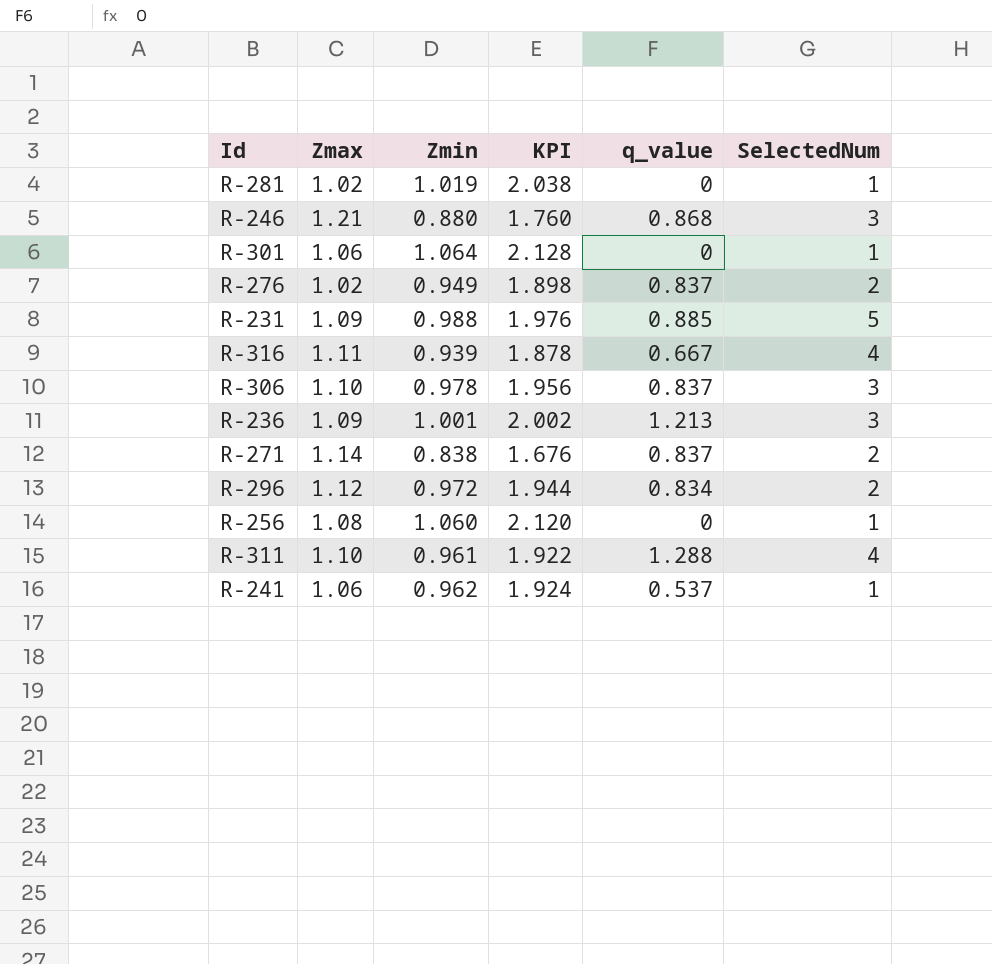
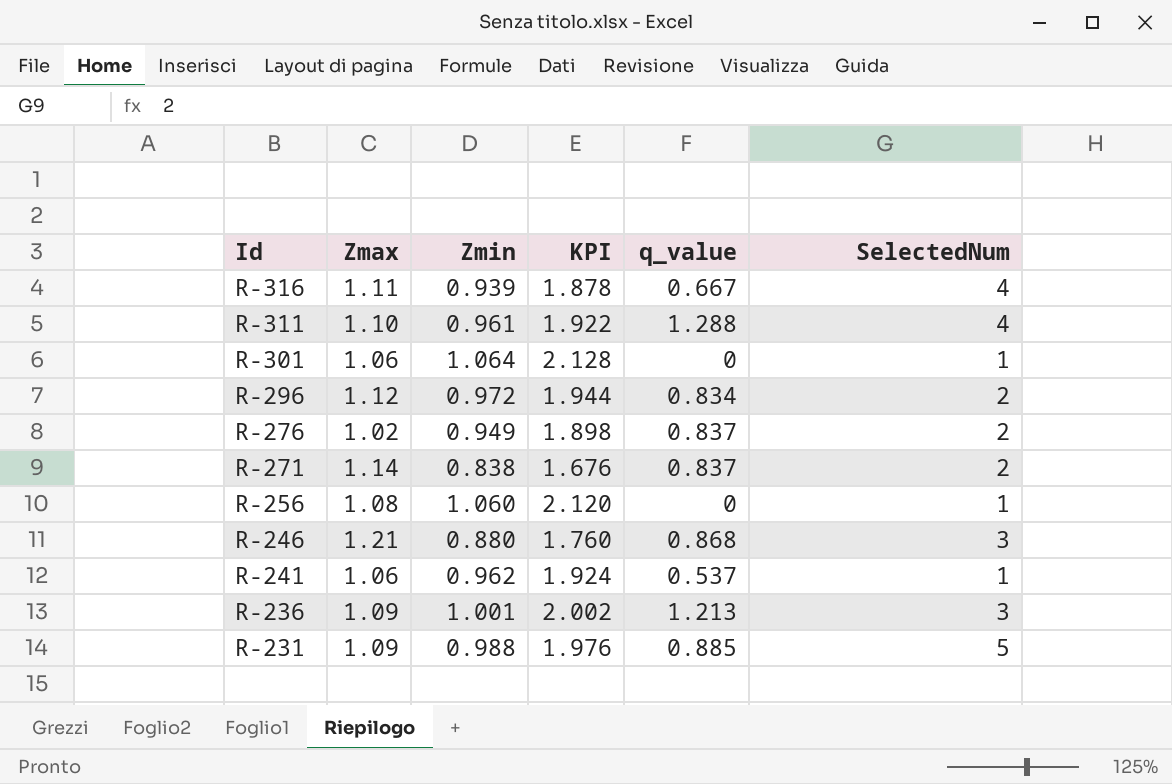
row order: none -> Id descending
row R-281: 1.02 | 1.019 | 2.038 | 0 | 1 -> none
row R-306: 1.10 | 0.978 | 1.956 | 0.837 | 3 -> none

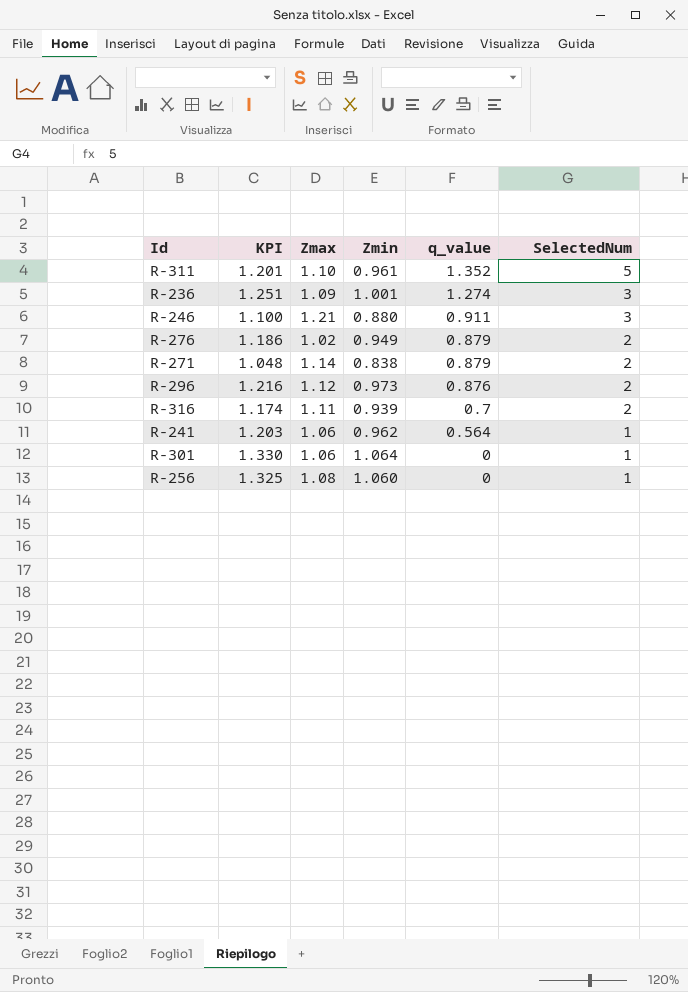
row order: Id descending -> q_value descending
column KPI | formula: [Zmin] * 2 -> [Zmin] * 1.25
column KPI | position: 4 -> 2
row R-231: 1.09 | 0.988 | 1.976 | 0.885 | 5 -> none
R-311 | q_value: 1.288 -> 1.352
R-311 | SelectedNum: 4 -> 5
R-236 | q_value: 1.213 -> 1.274
R-246 | q_value: 0.868 -> 0.911
R-276 | q_value: 0.837 -> 0.879
R-271 | q_value: 0.837 -> 0.879
R-296 | Zmin: 0.972 -> 0.973
R-296 | q_value: 0.834 -> 0.876
R-316 | q_value: 0.667 -> 0.7
R-316 | SelectedNum: 4 -> 2
R-241 | q_value: 0.537 -> 0.564

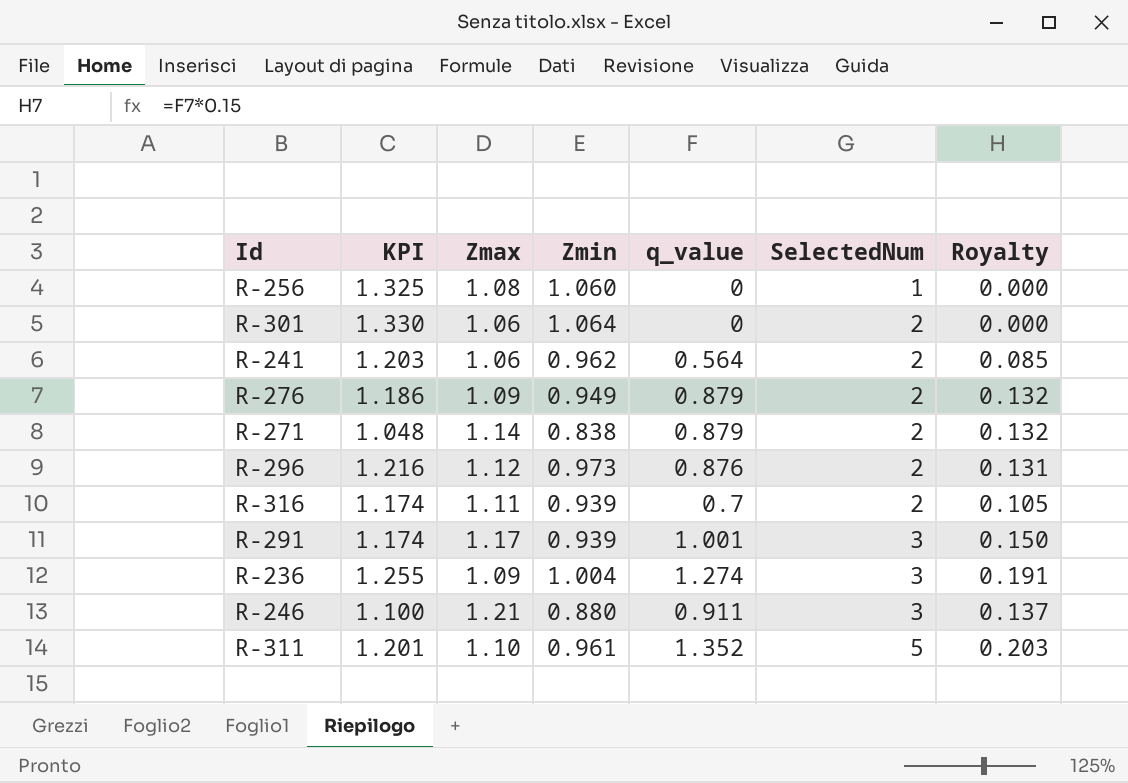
row order: q_value descending -> SelectedNum ascending
column Royalty | formula: none -> [q_value] * 0.15
R-301 | SelectedNum: 1 -> 2
R-241 | SelectedNum: 1 -> 2
R-276 | Zmax: 1.02 -> 1.09
row R-291: none -> 1.174 | 1.17 | 0.939 | 1.001 | 3 | 0.150
R-236 | KPI: 1.251 -> 1.255
R-236 | Zmin: 1.001 -> 1.004

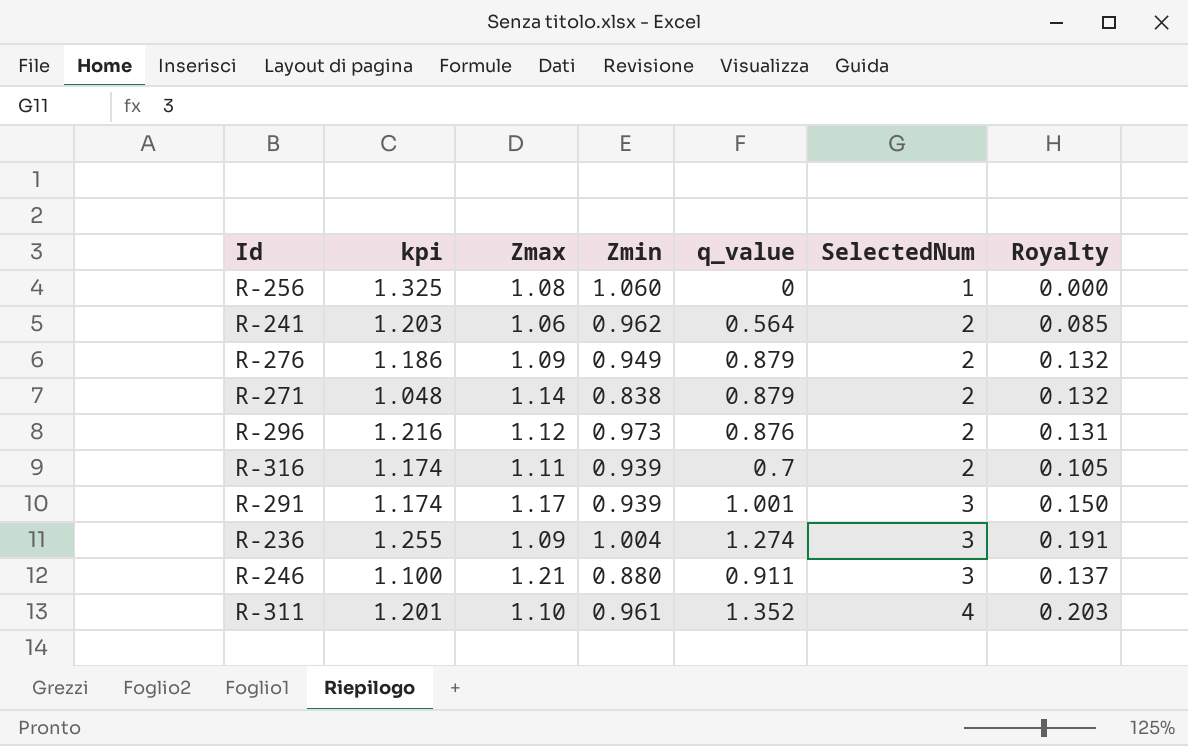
column name: KPI -> kpi
row R-301: 1.330 | 1.06 | 1.064 | 0 | 2 | 0.000 -> none
R-311 | SelectedNum: 5 -> 4

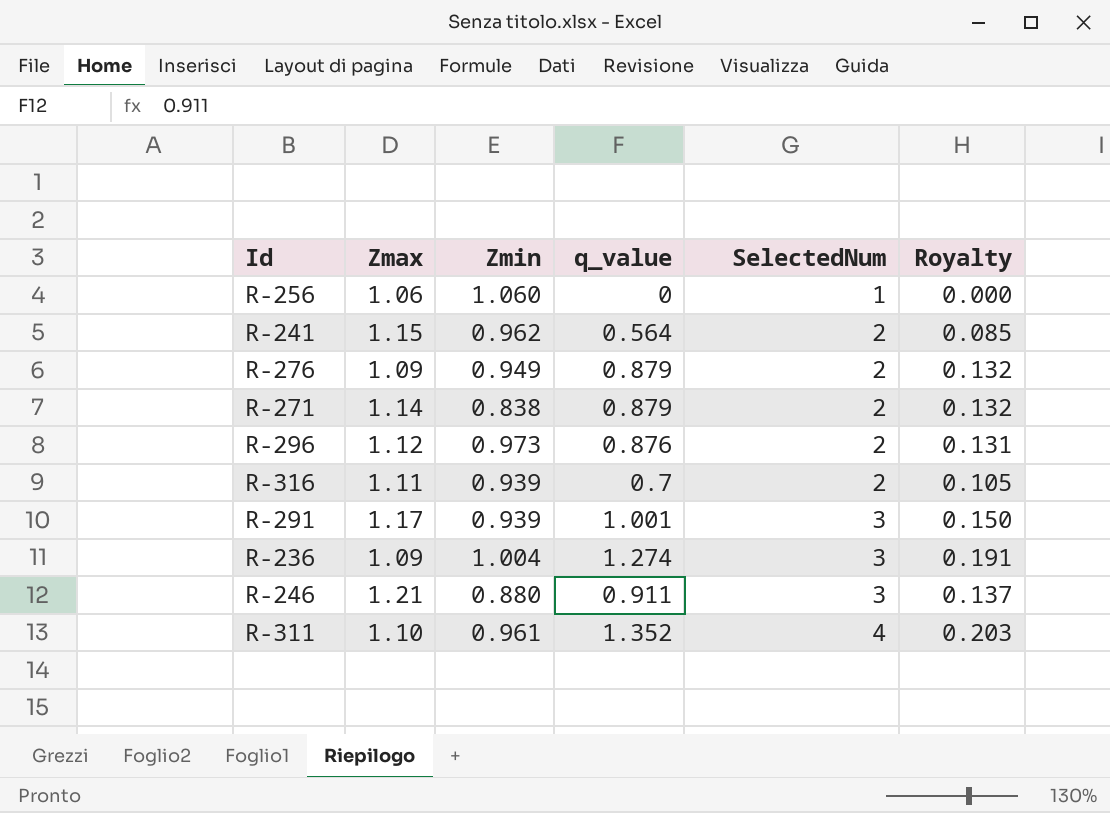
column kpi | formula: [Zmin] * 1.25 -> none
R-256 | Zmax: 1.08 -> 1.06
R-241 | Zmax: 1.06 -> 1.15

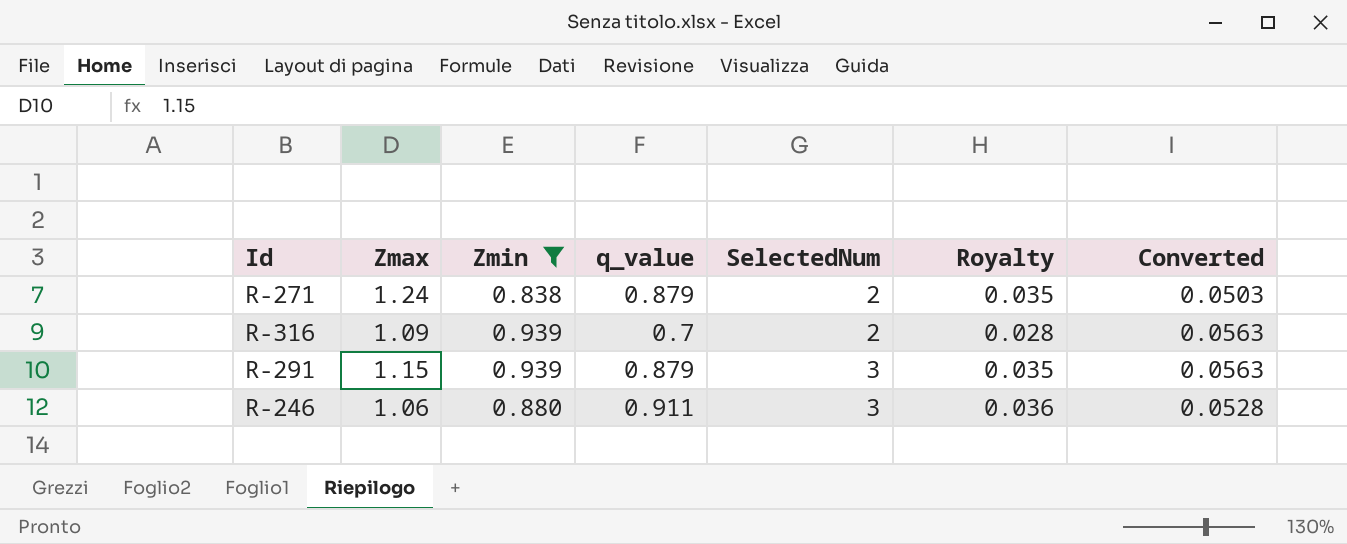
filter: none -> Zmin <= 0.939
column Royalty | formula: [q_value] * 0.15 -> [q_value] * 0.04
column Converted | formula: none -> [Zmin] * 0.06
R-271 | Zmax: 1.14 -> 1.24
R-316 | Zmax: 1.11 -> 1.09
R-291 | Zmax: 1.17 -> 1.15
R-291 | q_value: 1.001 -> 0.879
R-246 | Zmax: 1.21 -> 1.06

